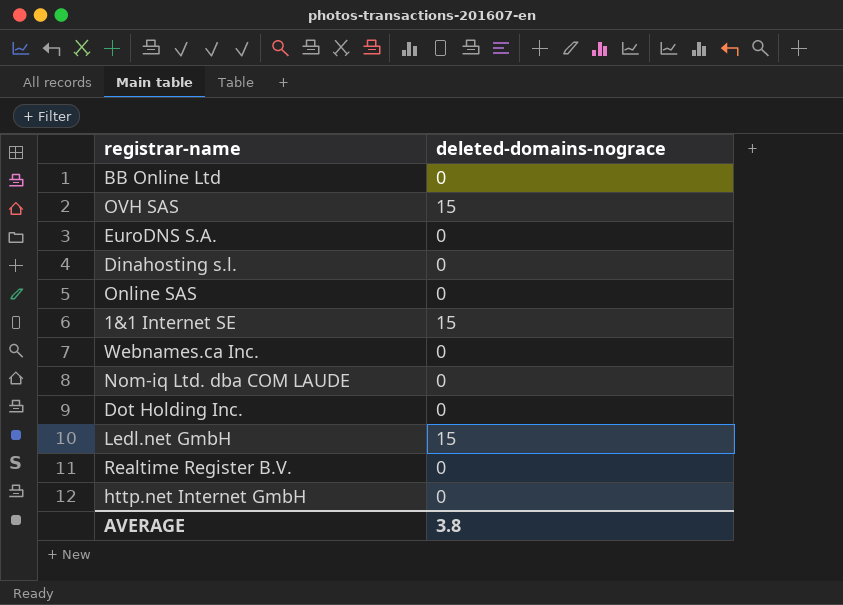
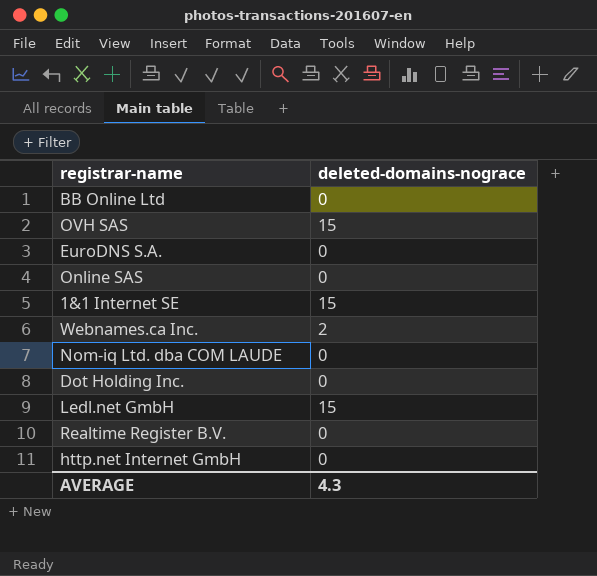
row Dinahosting s.l.: 0 -> none
Webnames.ca Inc. | deleted-domains-nograce: 0 -> 2
AVERAGE | deleted-domains-nograce: 3.8 -> 4.3

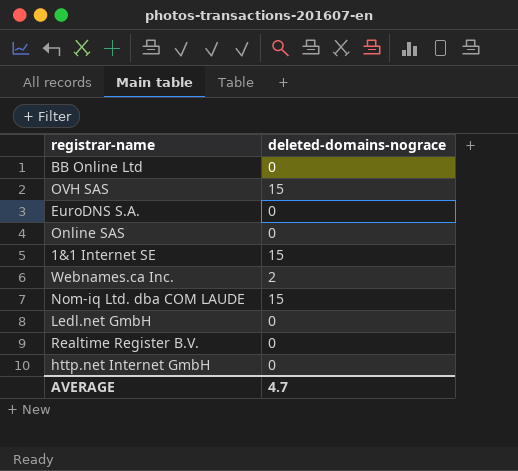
row Dot Holding Inc.: 0 -> none
Nom-iq Ltd. dba COM LAUDE | deleted-domains-nograce: 0 -> 15
Ledl.net GmbH | deleted-domains-nograce: 15 -> 0
AVERAGE | deleted-domains-nograce: 4.3 -> 4.7

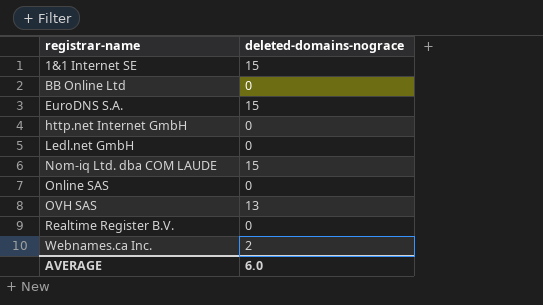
row order: none -> registrar-name ascending
EuroDNS S.A. | deleted-domains-nograce: 0 -> 15
OVH SAS | deleted-domains-nograce: 15 -> 13
AVERAGE | deleted-domains-nograce: 4.7 -> 6.0

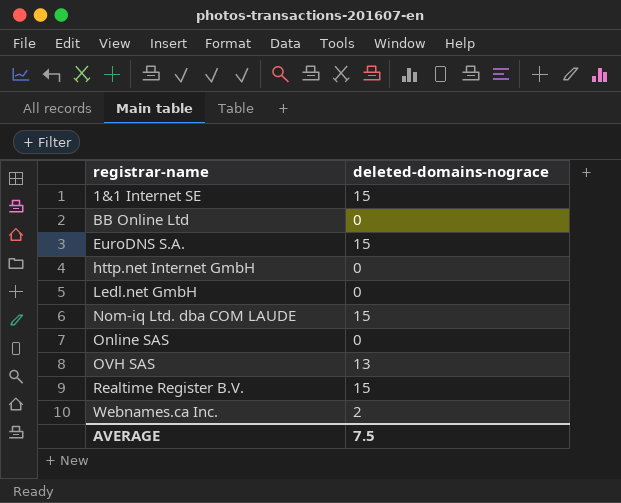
Realtime Register B.V. | deleted-domains-nograce: 0 -> 15
AVERAGE | deleted-domains-nograce: 6.0 -> 7.5

